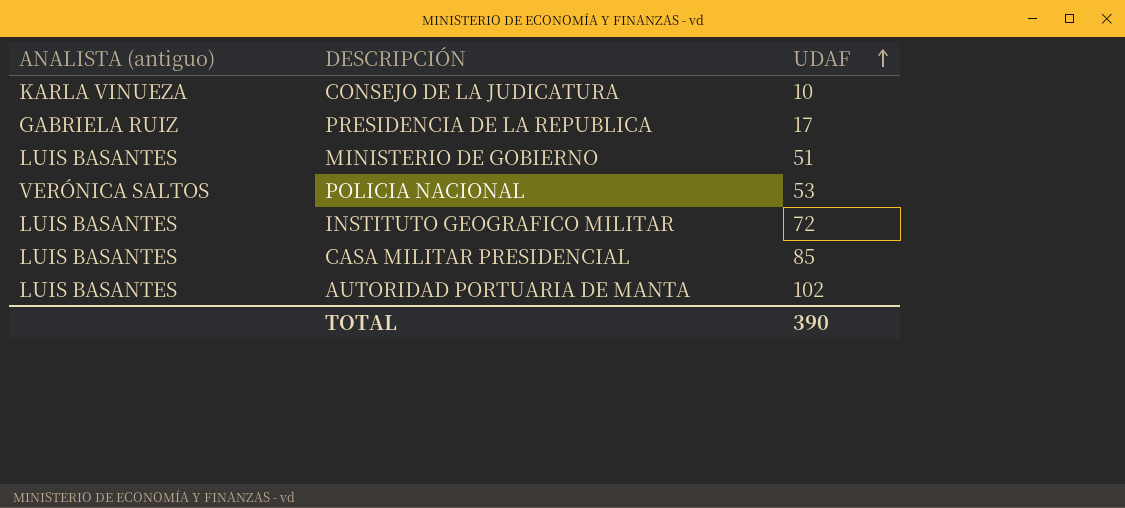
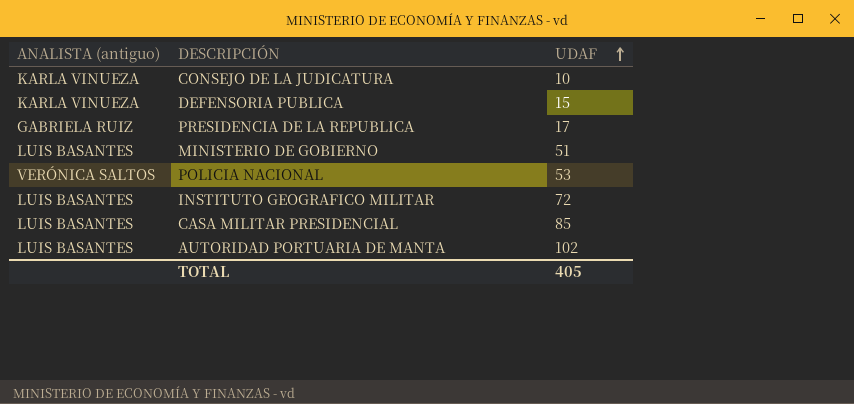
row DEFENSORIA PUBLICA: none -> KARLA VINUEZA | 15
TOTAL | UDAF: 390 -> 405

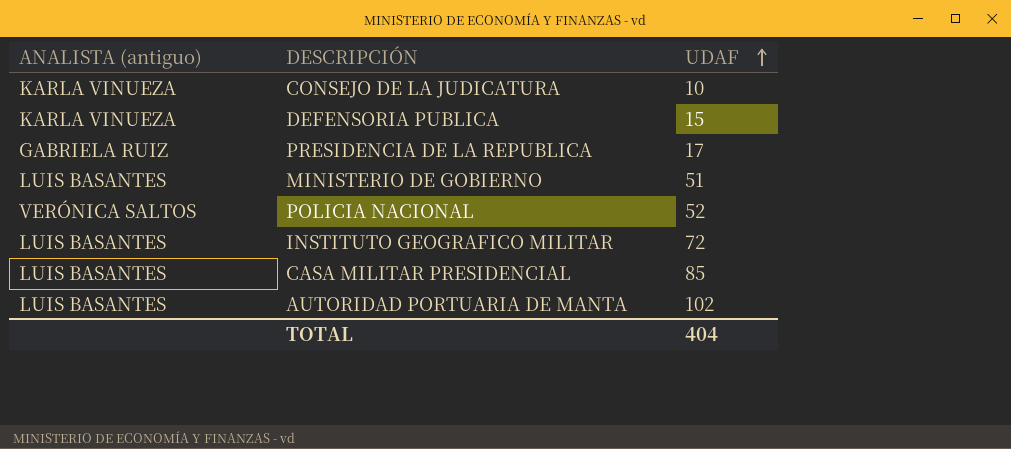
POLICIA NACIONAL | UDAF: 53 -> 52
TOTAL | UDAF: 405 -> 404

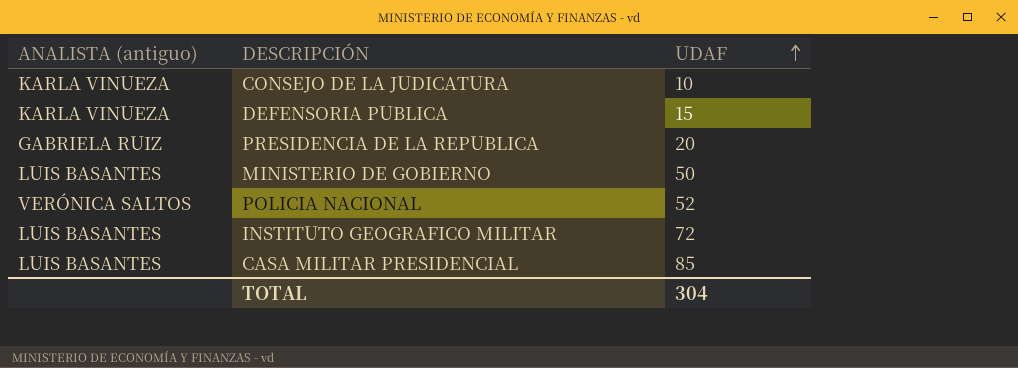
row AUTORIDAD PORTUARIA DE MANTA: LUIS BASANTES | 102 -> none
PRESIDENCIA DE LA REPUBLICA | UDAF: 17 -> 20
MINISTERIO DE GOBIERNO | UDAF: 51 -> 50
TOTAL | UDAF: 404 -> 304

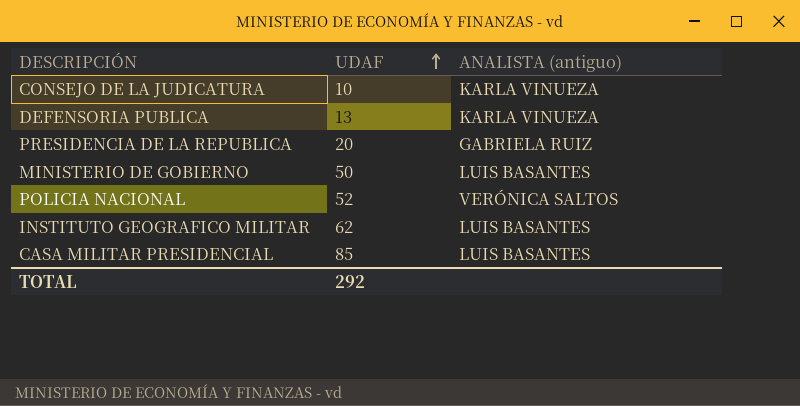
column ANALISTA (antiguo) | position: 1 -> 3
DEFENSORIA PUBLICA | UDAF: 15 -> 13
INSTITUTO GEOGRAFICO MILITAR | UDAF: 72 -> 62
TOTAL | UDAF: 304 -> 292

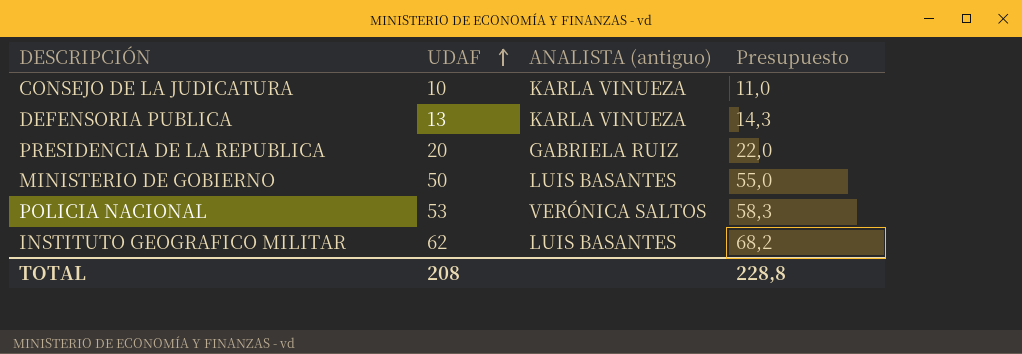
column Presupuesto | formula: none -> [UDAF] * 1,1
row CASA MILITAR PRESIDENCIAL: 85 | LUIS BASANTES -> none
POLICIA NACIONAL | UDAF: 52 -> 53
TOTAL | UDAF: 292 -> 208

